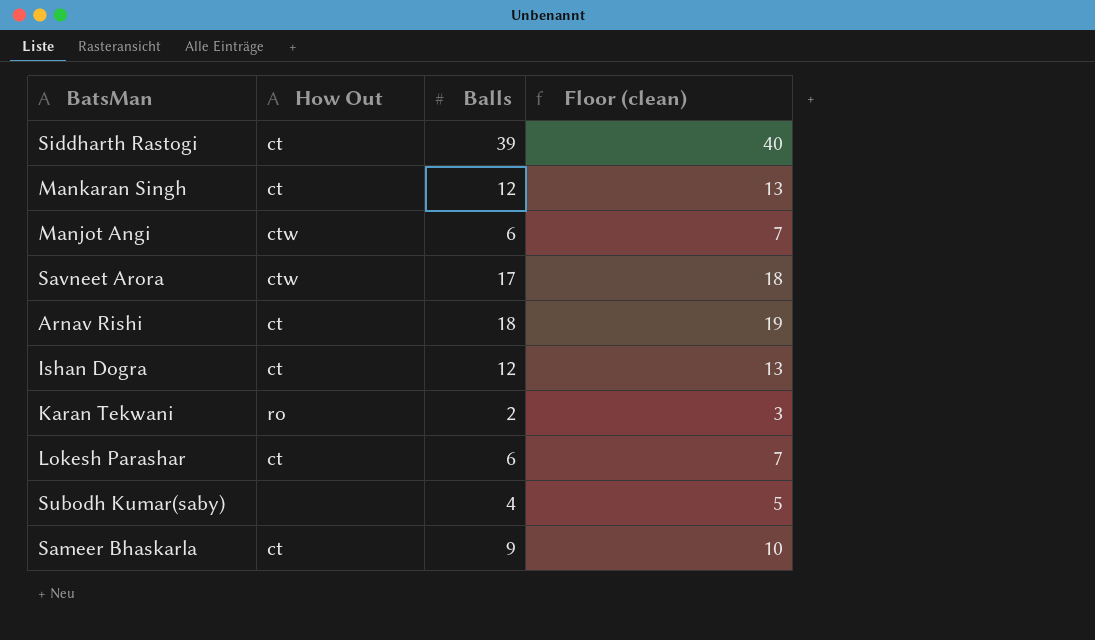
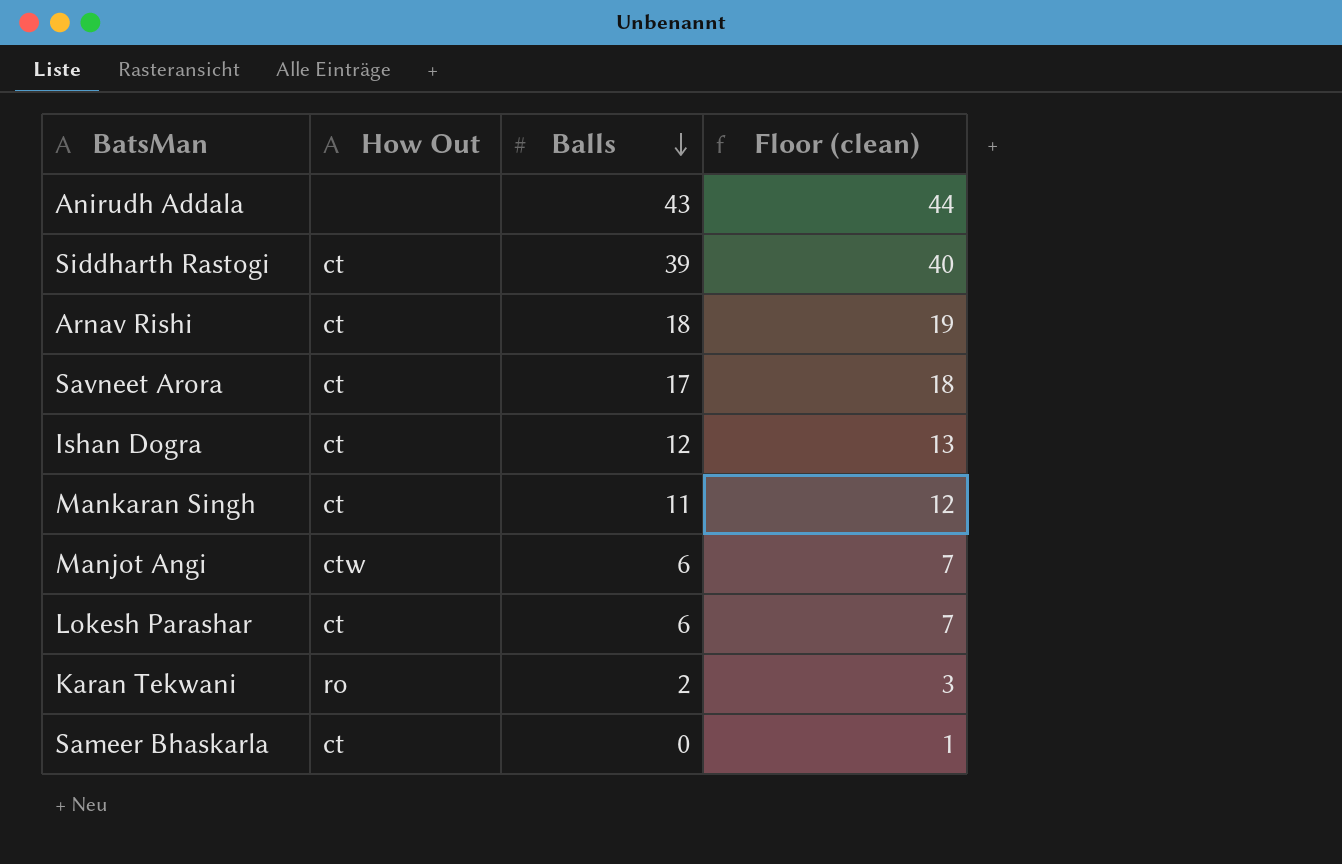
row order: none -> Balls descending
row Subodh Kumar(saby): none | 4 | 5 -> none
row Anirudh Addala: none -> none | 43 | 44
Savneet Arora | How Out: ctw -> ct
Mankaran Singh | Balls: 12 -> 11
Mankaran Singh | Floor (clean): 13 -> 12
Sameer Bhaskarla | Balls: 9 -> 0
Sameer Bhaskarla | Floor (clean): 10 -> 1

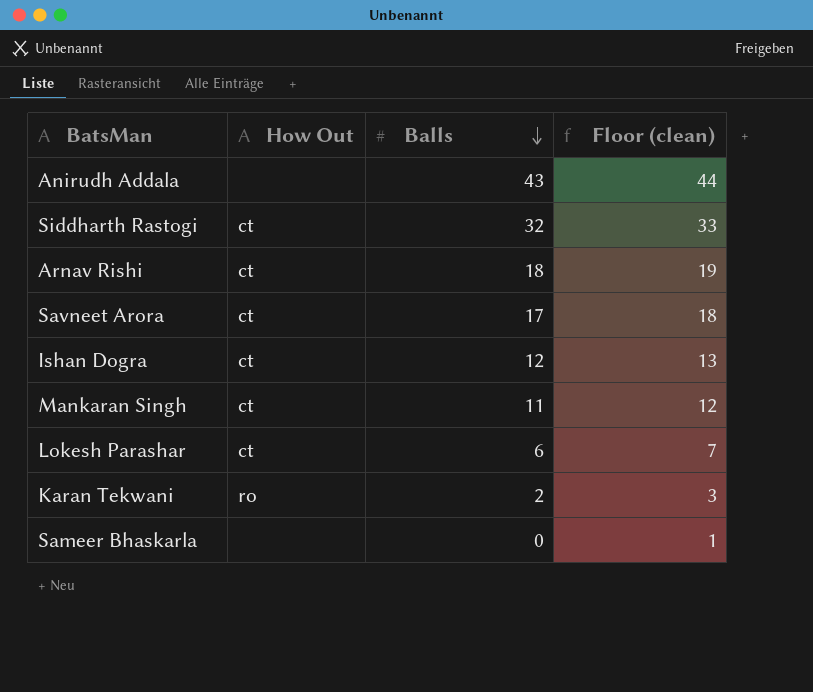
row Manjot Angi: ctw | 6 | 7 -> none
Siddharth Rastogi | Balls: 39 -> 32
Siddharth Rastogi | Floor (clean): 40 -> 33
Sameer Bhaskarla | How Out: ct -> none

